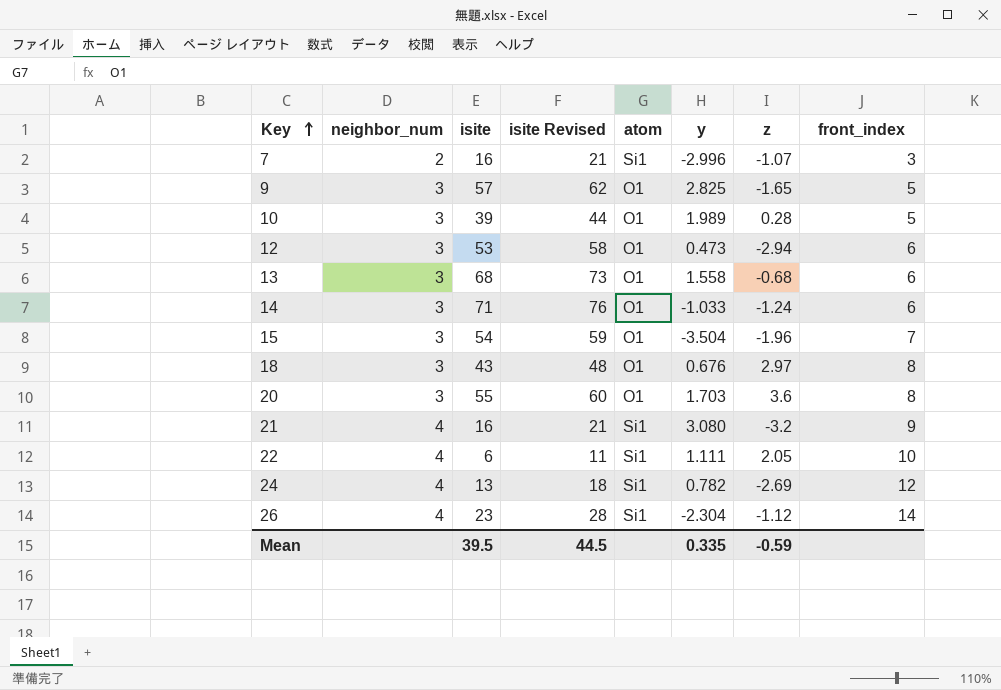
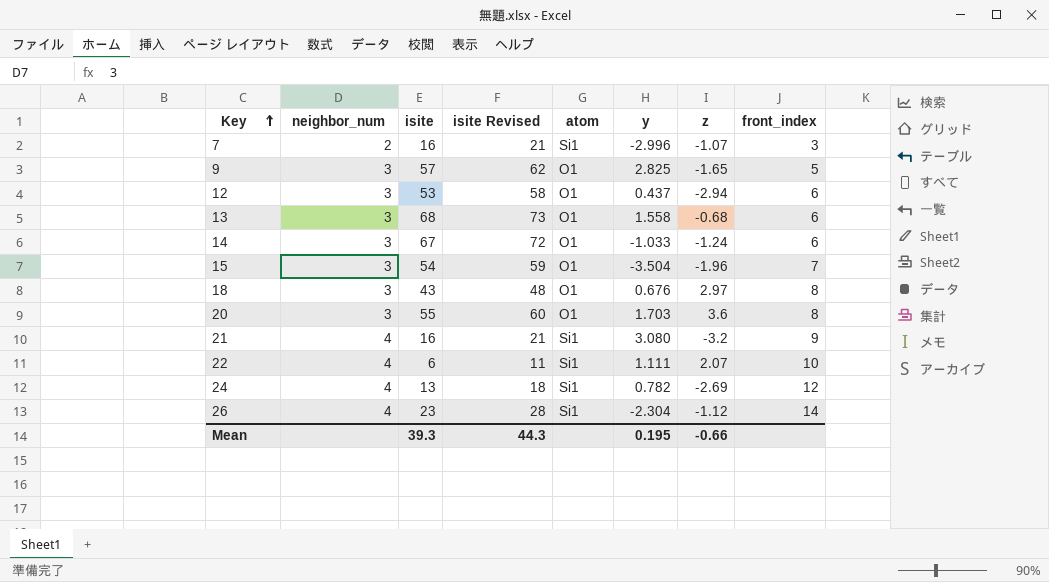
row 10: 3 | 39 | 44 | O1 | 1.989 | 0.28 | 5 -> none
12 | y: 0.473 -> 0.437
14 | isite: 71 -> 67
14 | isite Revised: 76 -> 72
22 | z: 2.05 -> 2.07
Mean | isite: 39.5 -> 39.3
Mean | isite Revised: 44.5 -> 44.3
Mean | y: 0.335 -> 0.195
Mean | z: -0.59 -> -0.66

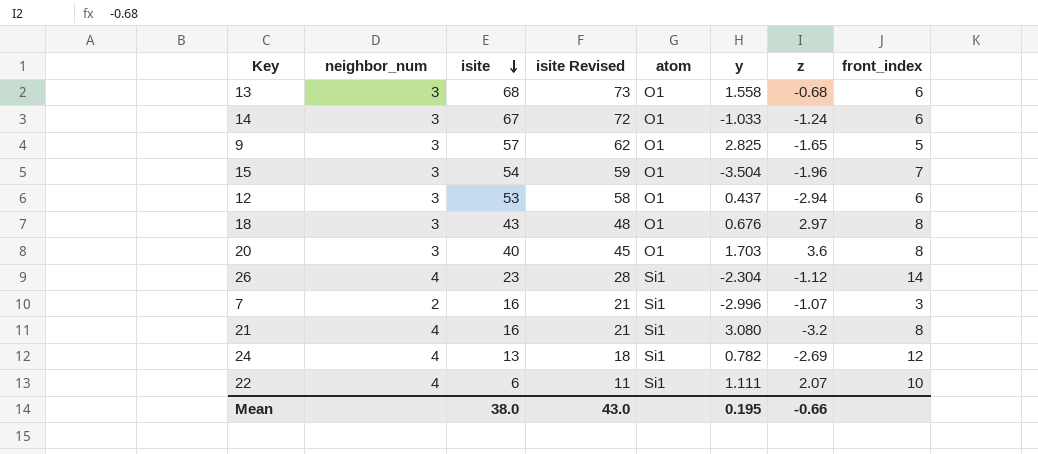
row order: Key ascending -> isite descending
20 | isite: 55 -> 40
20 | isite Revised: 60 -> 45
21 | front_index: 9 -> 8
Mean | isite: 39.3 -> 38.0
Mean | isite Revised: 44.3 -> 43.0

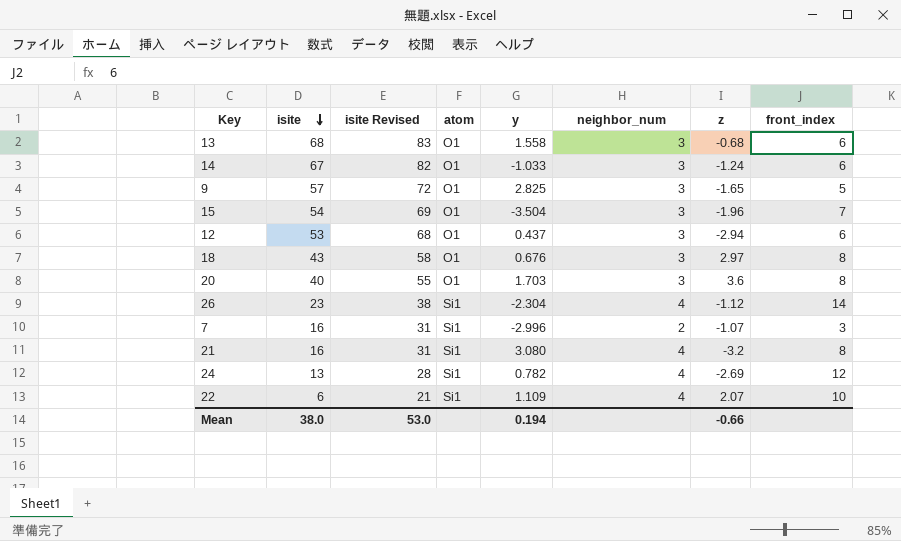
column isite Revised | formula: [isite] + 5 -> [isite] + 15
column neighbor_num | position: 2 -> 6
22 | y: 1.111 -> 1.109
Mean | isite Revised: 43.0 -> 53.0
Mean | y: 0.195 -> 0.194

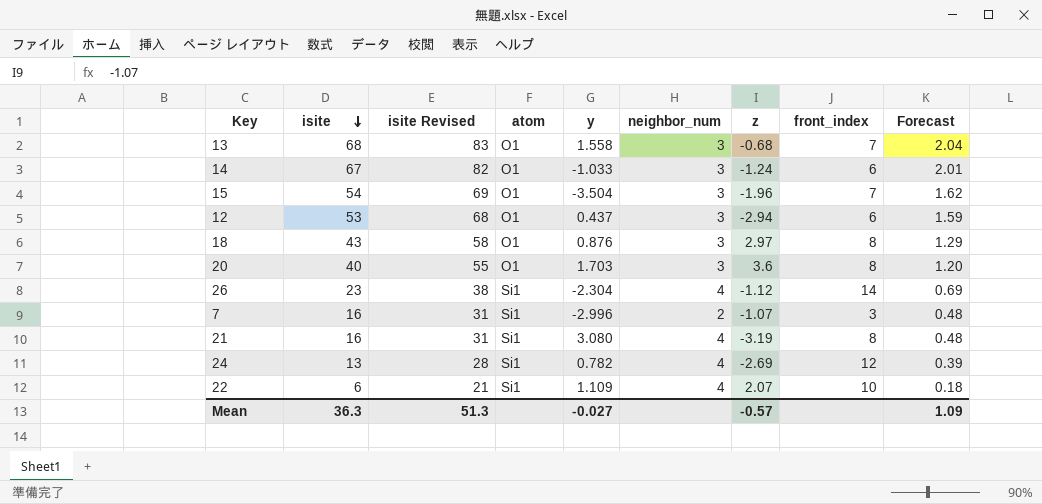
column Forecast | formula: none -> [isite] * 0.03
row 9: 57 | 72 | O1 | 2.825 | 3 | -1.65 | 5 -> none
13 | front_index: 6 -> 7
18 | y: 0.676 -> 0.876
21 | z: -3.2 -> -3.19
Mean | isite: 38.0 -> 36.3
Mean | isite Revised: 53.0 -> 51.3
Mean | y: 0.194 -> -0.027
Mean | z: -0.66 -> -0.57

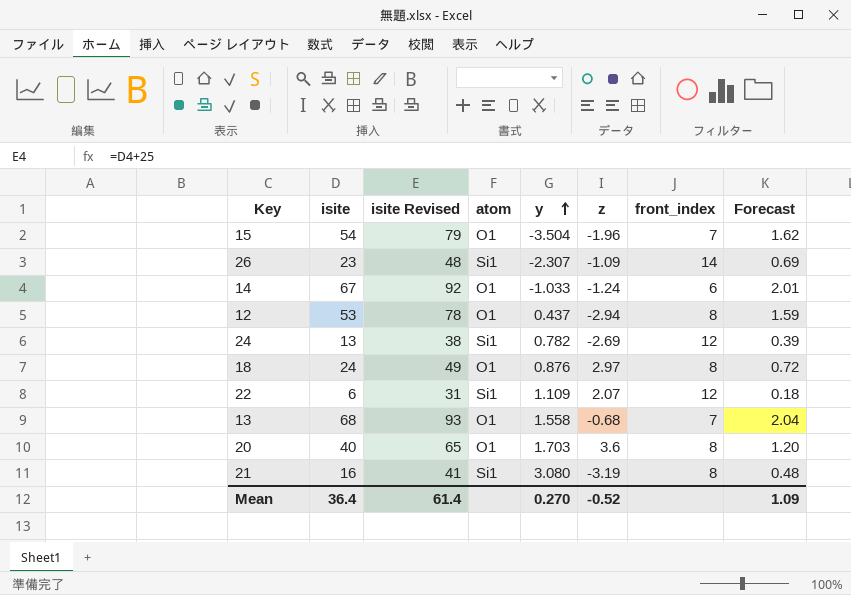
row order: isite descending -> y ascending
column neighbor_num | position: 6 -> none
column isite Revised | formula: [isite] + 15 -> [isite] + 25
row 7: 16 | 31 | Si1 | -2.996 | 2 | -1.07 | 3 | 0.48 -> none
26 | y: -2.304 -> -2.307
26 | z: -1.12 -> -1.09
12 | front_index: 6 -> 8
18 | isite: 43 -> 24
18 | Forecast: 1.29 -> 0.72
22 | front_index: 10 -> 12
Mean | isite: 36.3 -> 36.4
Mean | isite Revised: 51.3 -> 61.4
Mean | y: -0.027 -> 0.270
Mean | z: -0.57 -> -0.52

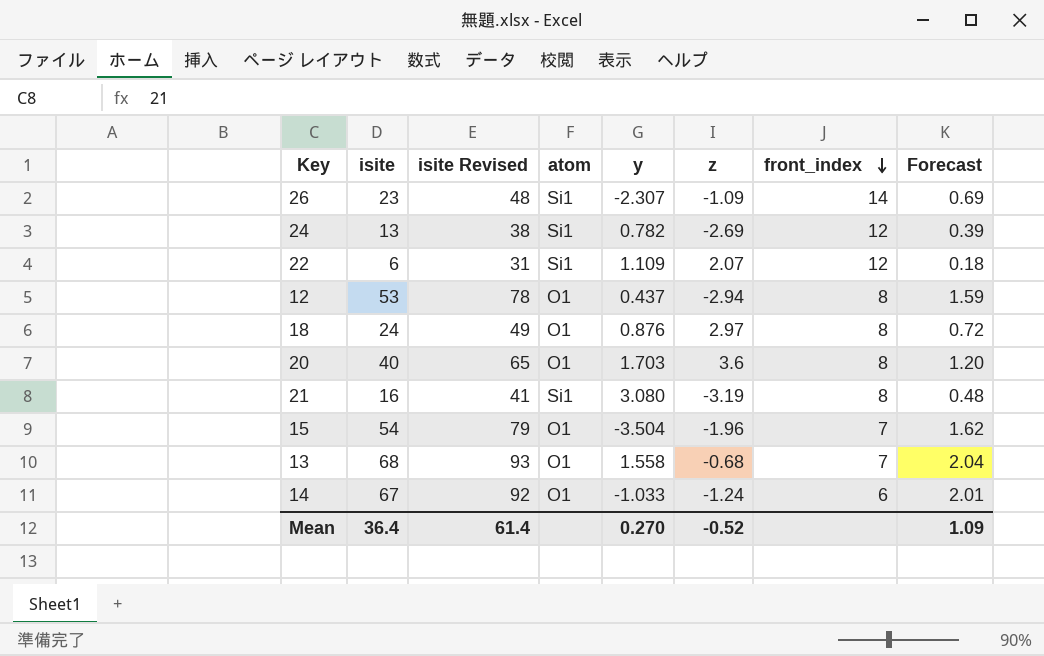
row order: y ascending -> front_index descending

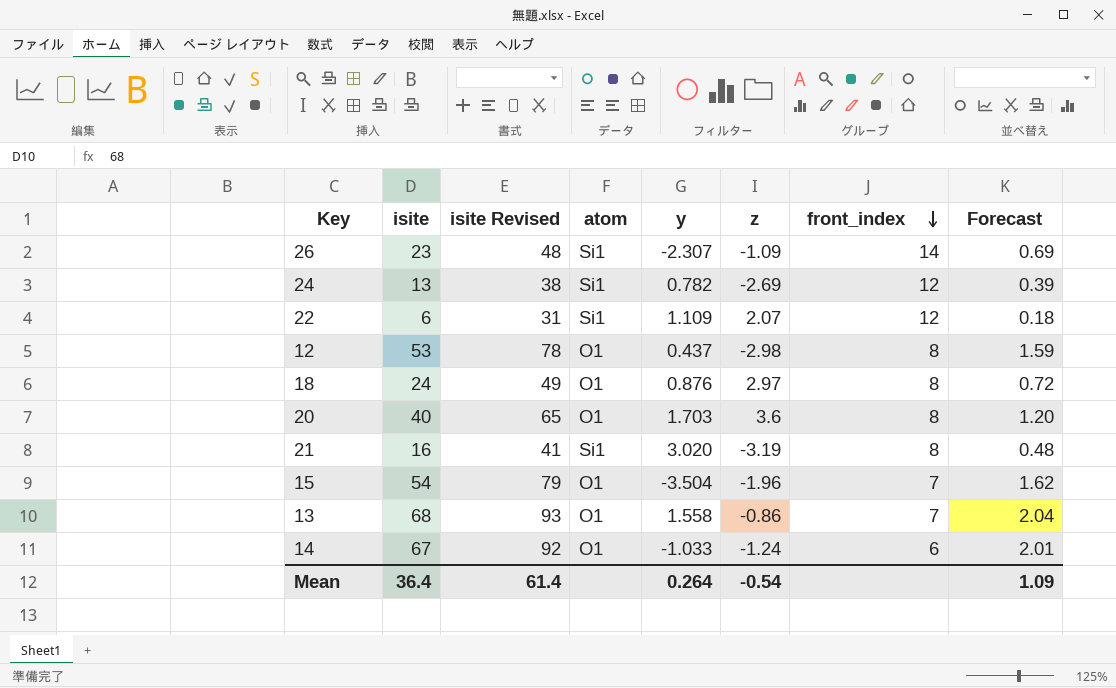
12 | z: -2.94 -> -2.98
21 | y: 3.080 -> 3.020
13 | z: -0.68 -> -0.86
Mean | y: 0.270 -> 0.264
Mean | z: -0.52 -> -0.54

